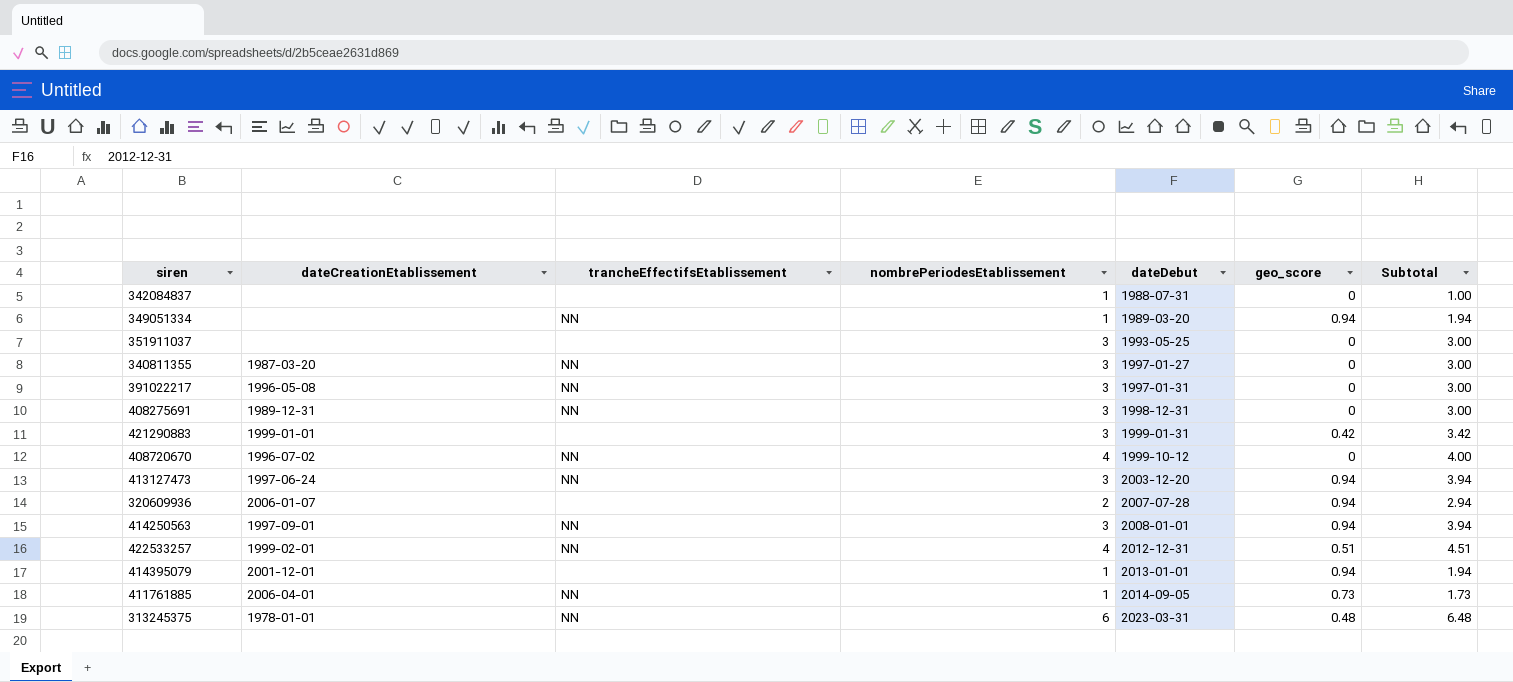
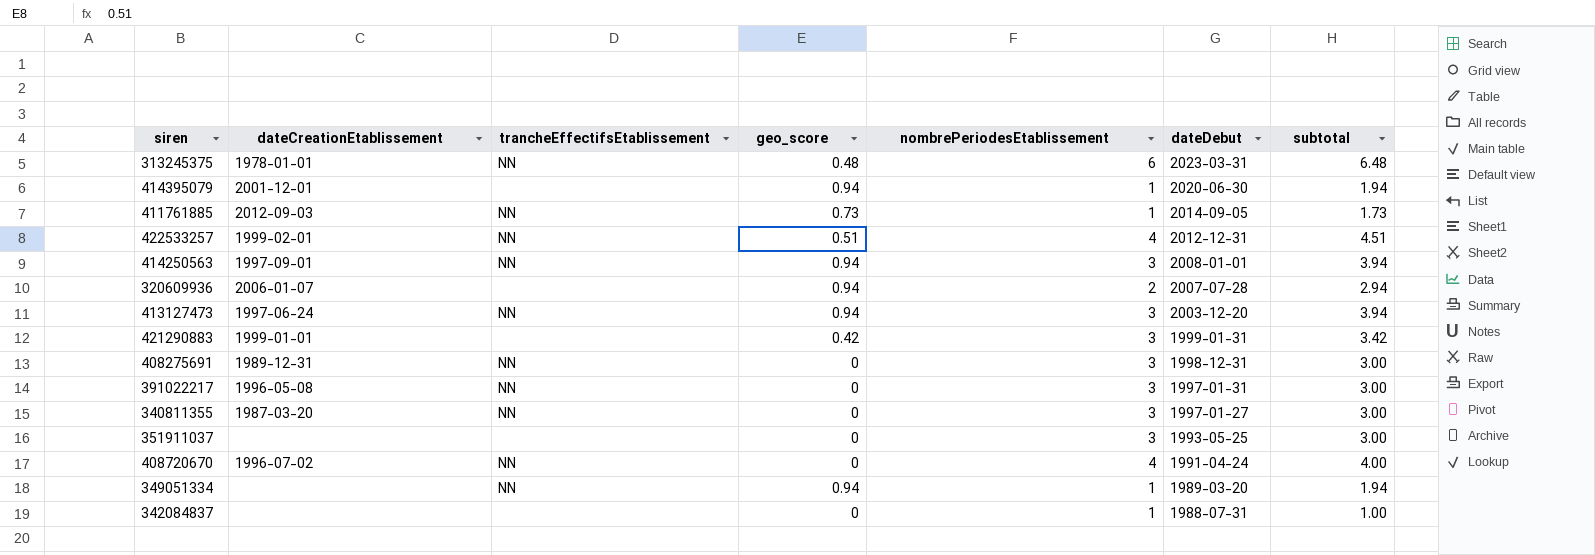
row order: dateDebut ascending -> dateDebut descending
column geo_score | position: 6 -> 4
column name: Subtotal -> subtotal
414395079 | dateDebut: 2013-01-01 -> 2020-06-30
411761885 | dateCreationEtablissement: 2006-04-01 -> 2012-09-03
408720670 | dateDebut: 1999-10-12 -> 1991-04-24

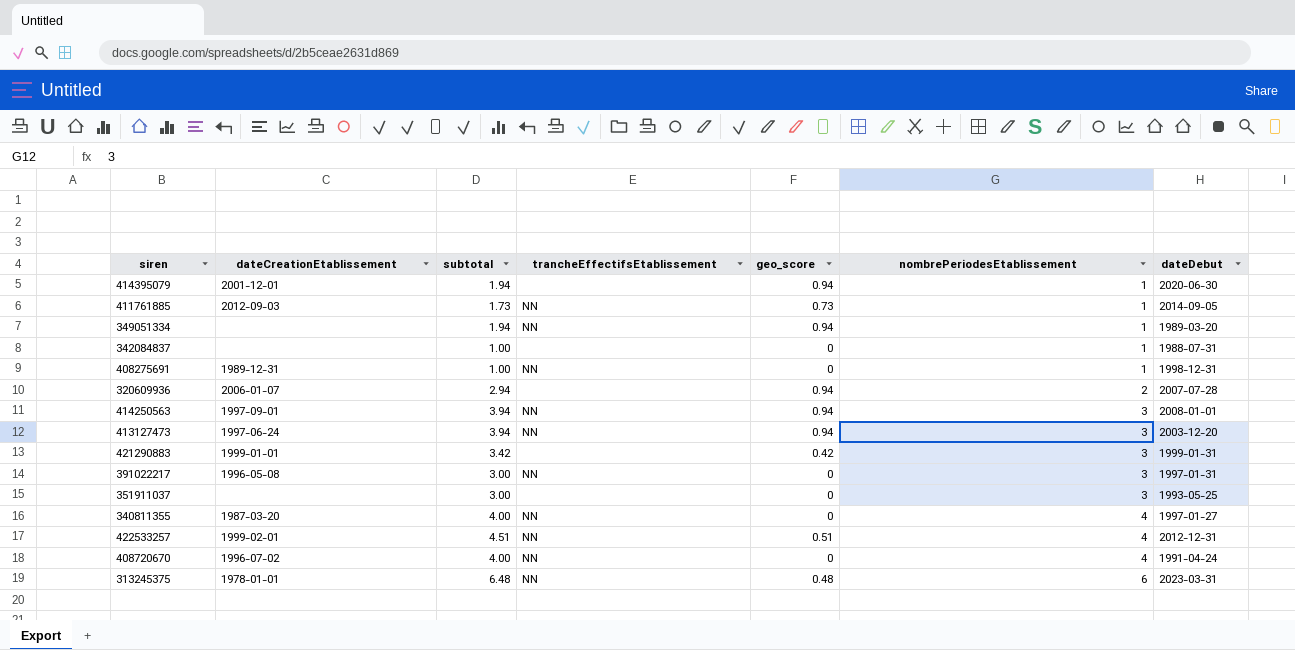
row order: dateDebut descending -> nombrePeriodesEtablissement ascending
column subtotal | position: 7 -> 3
408275691 | subtotal: 3.00 -> 1.00
408275691 | nombrePeriodesEtablissement: 3 -> 1
340811355 | subtotal: 3.00 -> 4.00
340811355 | nombrePeriodesEtablissement: 3 -> 4

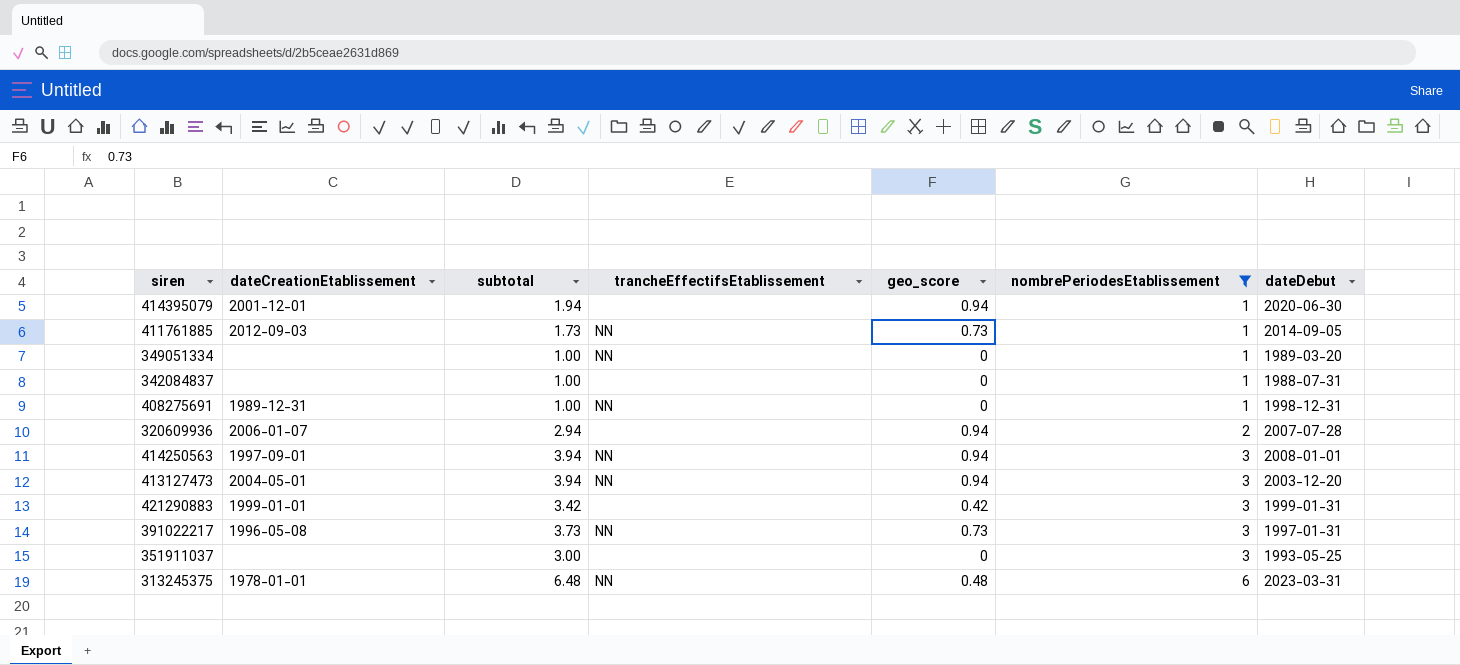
filter: none -> nombrePeriodesEtablissement != 4
349051334 | subtotal: 1.94 -> 1.00
349051334 | geo_score: 0.94 -> 0
413127473 | dateCreationEtablissement: 1997-06-24 -> 2004-05-01
391022217 | subtotal: 3.00 -> 3.73
391022217 | geo_score: 0 -> 0.73

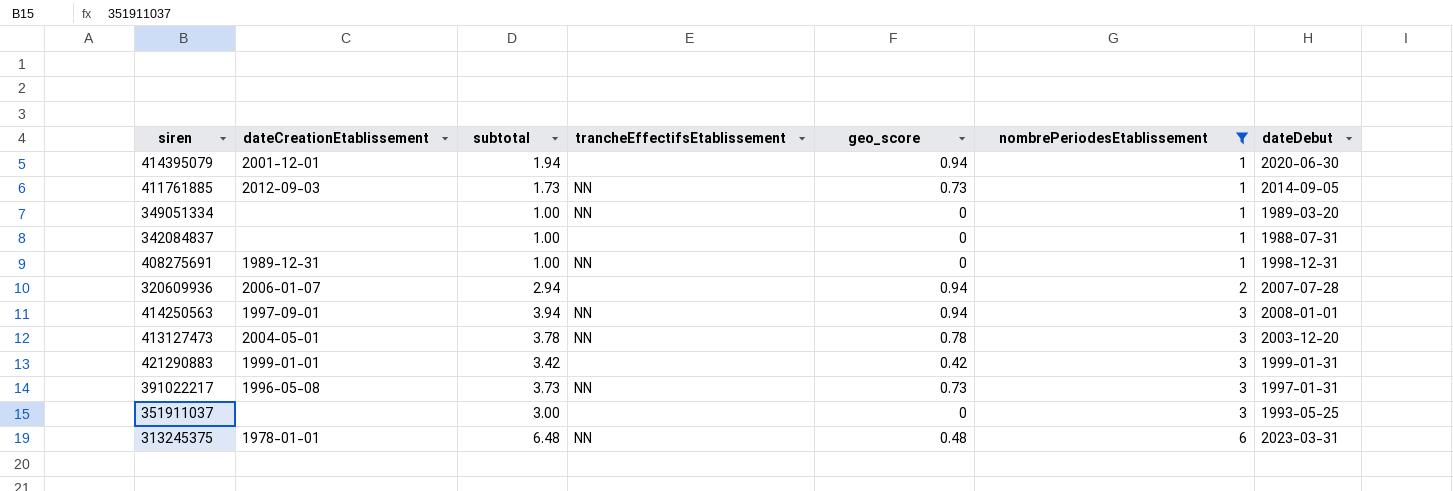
413127473 | subtotal: 3.94 -> 3.78
413127473 | geo_score: 0.94 -> 0.78

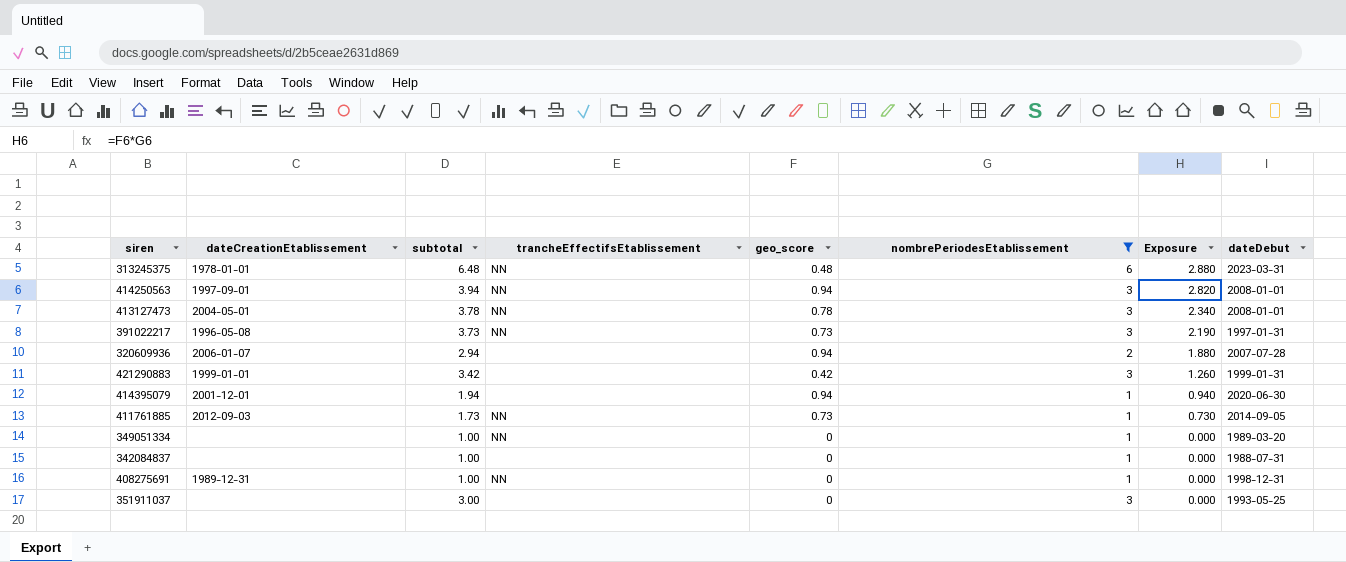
row order: nombrePeriodesEtablissement ascending -> Exposure descending
column Exposure | formula: none -> [geo_score] * [nombrePeriodesEtablissement]
413127473 | dateDebut: 2003-12-20 -> 2008-01-01

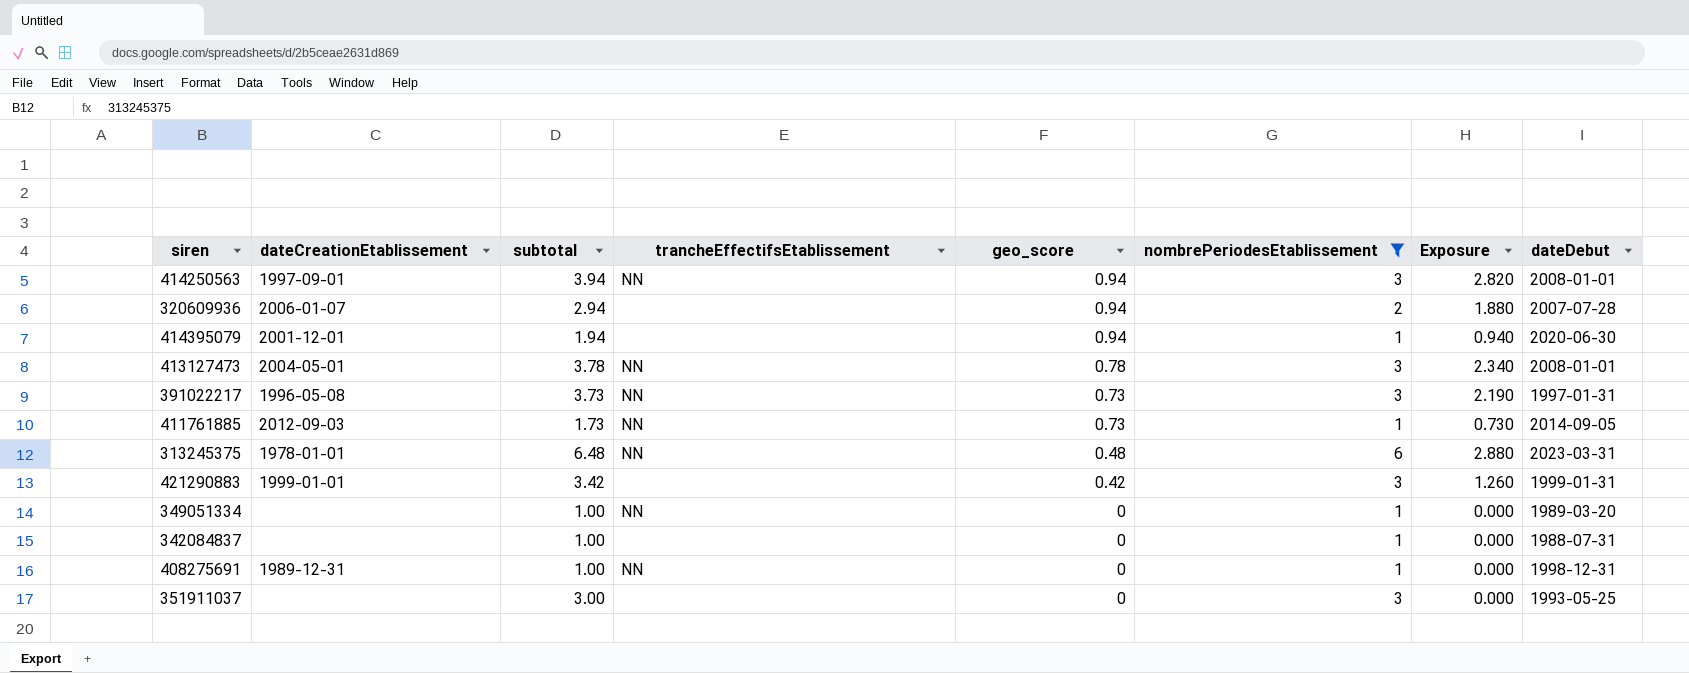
row order: Exposure descending -> geo_score descending

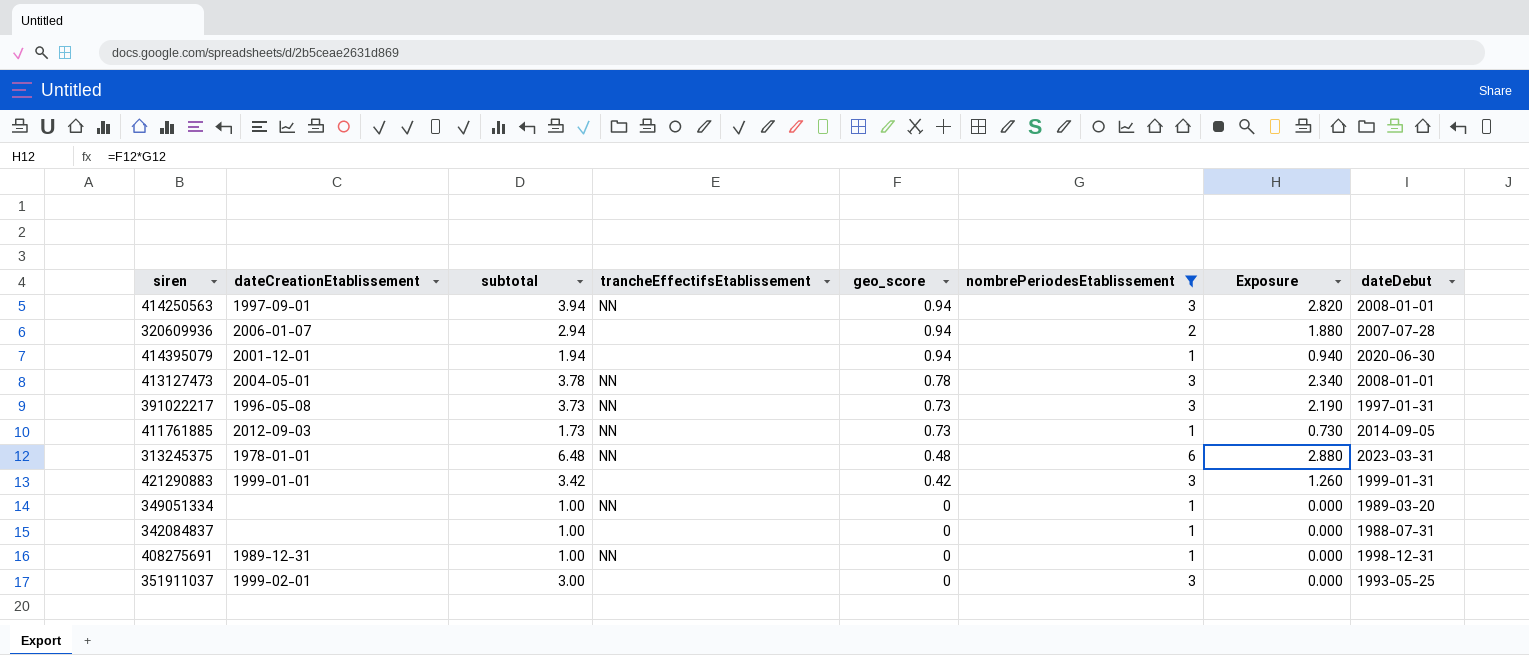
351911037 | dateCreationEtablissement: none -> 1999-02-01

